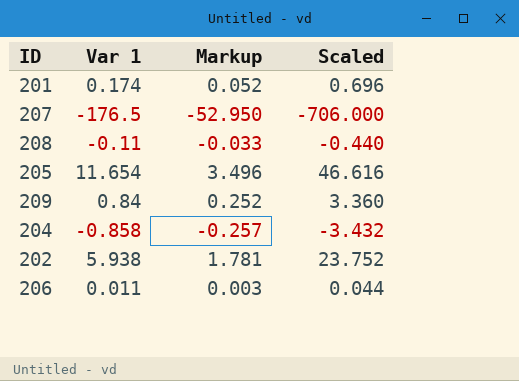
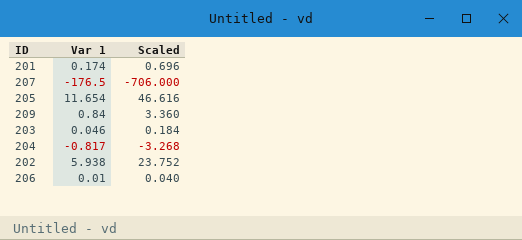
column Markup | formula: [Var 1] * 0.3 -> none
row 208: -0.11 | -0.033 | -0.440 -> none
row 203: none -> 0.046 | 0.184
204 | Var 1: -0.858 -> -0.817
204 | Scaled: -3.432 -> -3.268
206 | Var 1: 0.011 -> 0.01
206 | Scaled: 0.044 -> 0.040

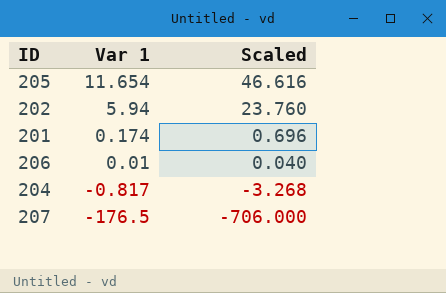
row order: none -> Var 1 descending
row 209: 0.84 | 3.360 -> none
row 203: 0.046 | 0.184 -> none
202 | Var 1: 5.938 -> 5.94
202 | Scaled: 23.752 -> 23.760

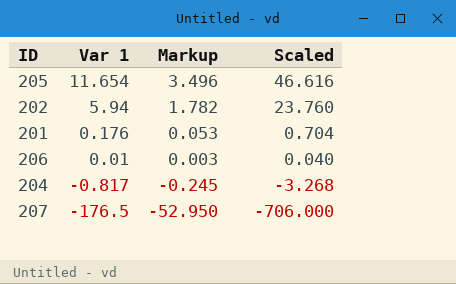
column Markup | formula: none -> [Var 1] * 0.3
201 | Var 1: 0.174 -> 0.176
201 | Scaled: 0.696 -> 0.704

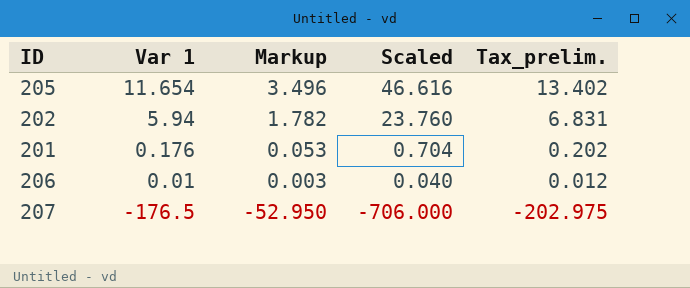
column Tax_prelim. | formula: none -> [Var 1] * 1.15
row 204: -0.817 | -0.245 | -3.268 -> none

